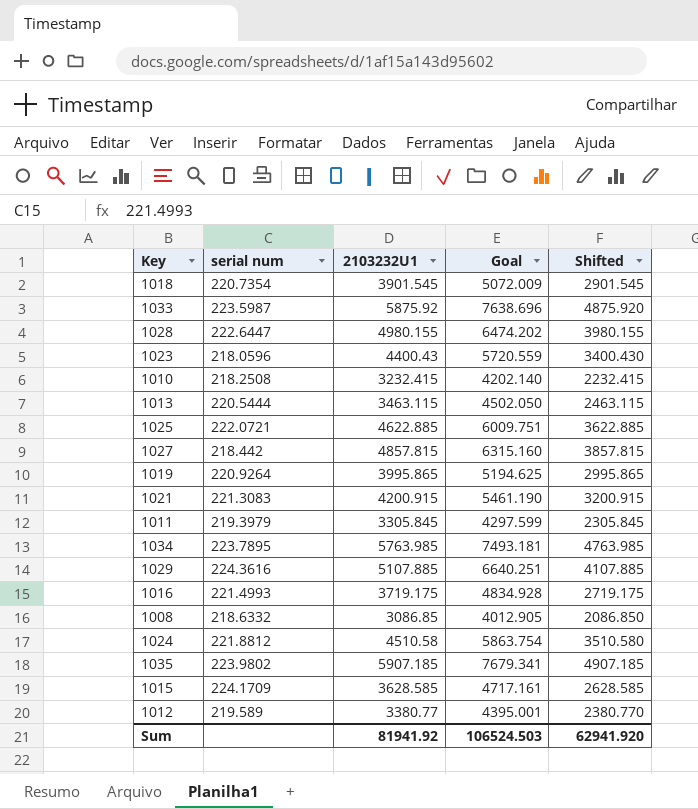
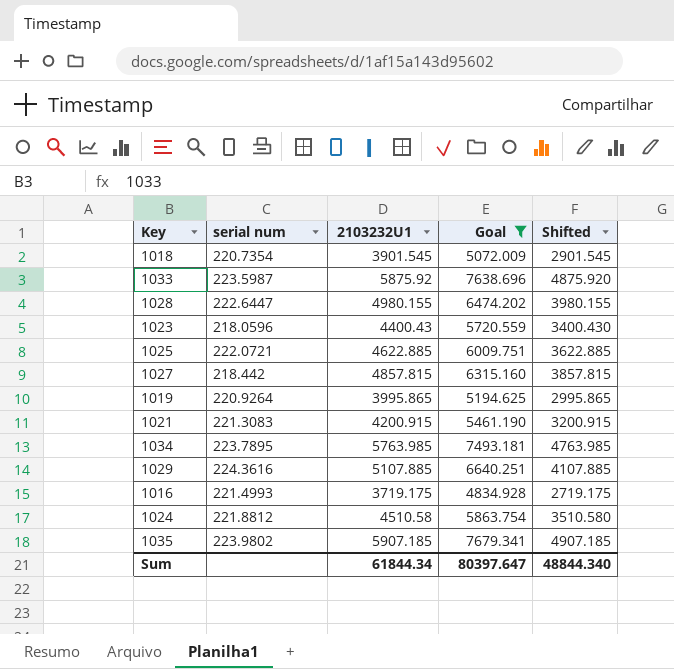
filter: none -> Goal >= 4834.928
Sum | 2103232U1: 81941.92 -> 61844.34
Sum | Goal: 106524.503 -> 80397.647
Sum | Shifted: 62941.920 -> 48844.340

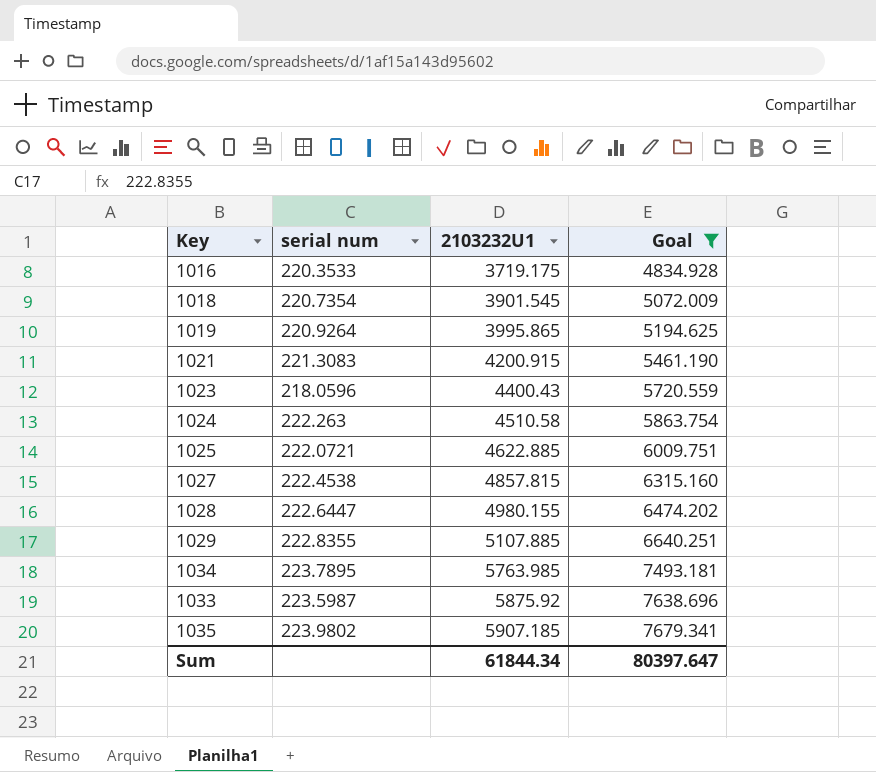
row order: none -> 2103232U1 ascending
column Shifted | formula: [2103232U1] - 1000 -> none
1016 | serial num: 221.4993 -> 220.3533
1024 | serial num: 221.8812 -> 222.263
1027 | serial num: 218.442 -> 222.4538
1029 | serial num: 224.3616 -> 222.8355

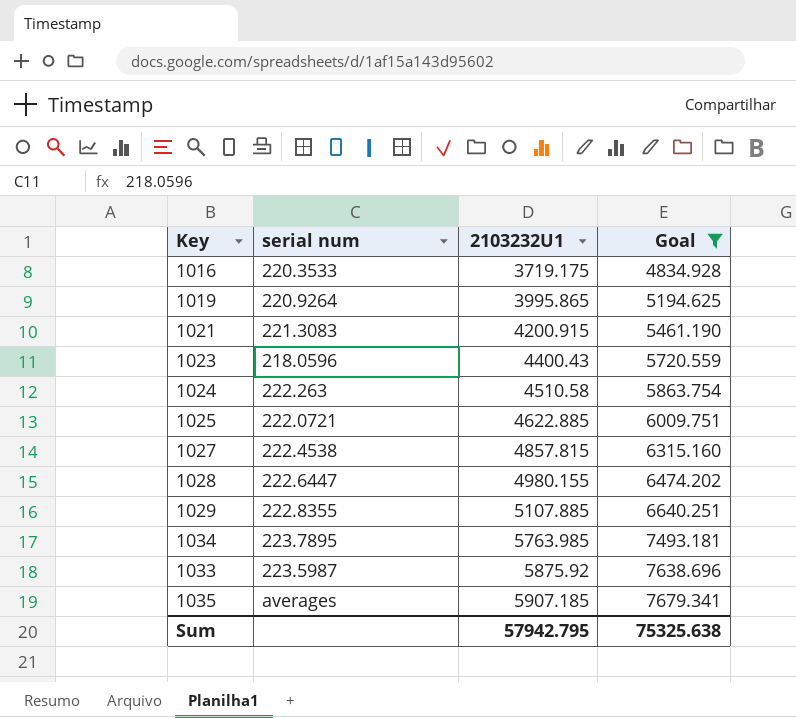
row 1018: 220.7354 | 3901.545 | 5072.009 -> none
1035 | serial num: 223.9802 -> averages
Sum | 2103232U1: 61844.34 -> 57942.795
Sum | Goal: 80397.647 -> 75325.638

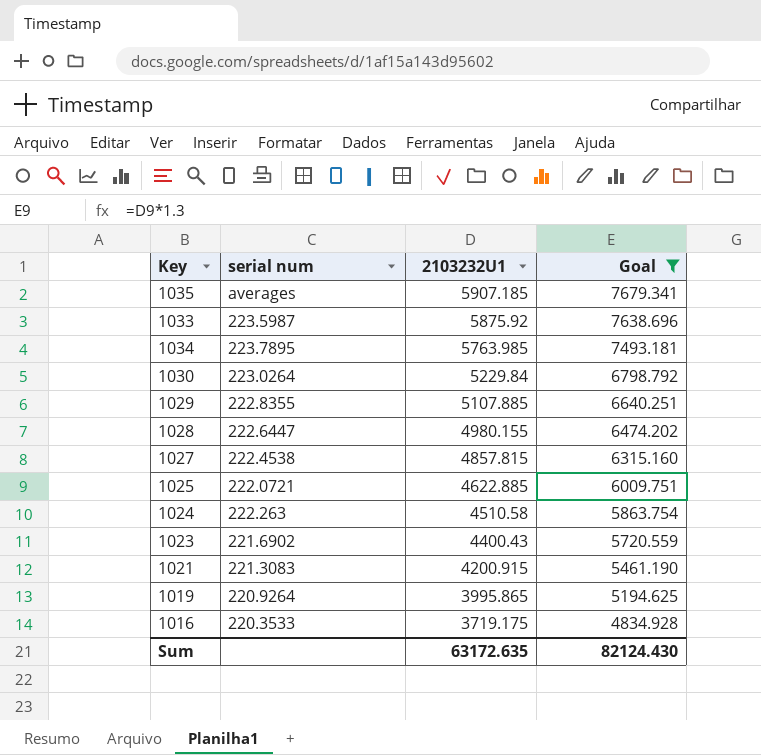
row order: 2103232U1 ascending -> 2103232U1 descending
row 1030: none -> 223.0264 | 5229.84 | 6798.792
1023 | serial num: 218.0596 -> 221.6902
Sum | 2103232U1: 57942.795 -> 63172.635
Sum | Goal: 75325.638 -> 82124.430

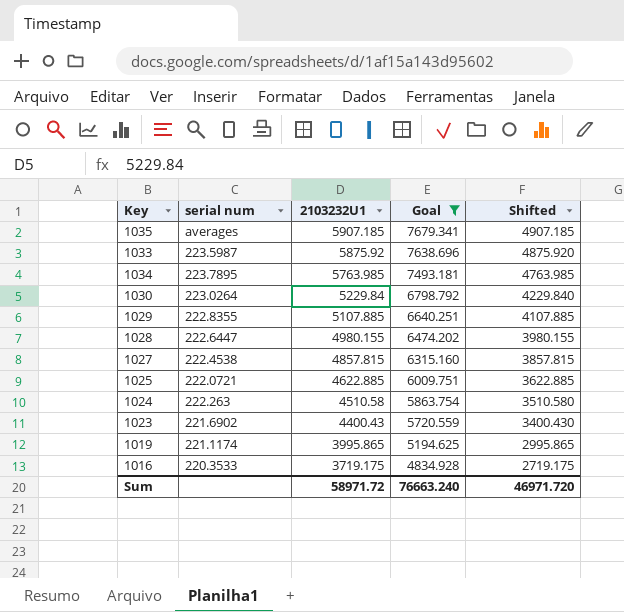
column Shifted | formula: none -> [2103232U1] - 1000
row 1021: 221.3083 | 4200.915 | 5461.190 -> none
1019 | serial num: 220.9264 -> 221.1174
Sum | 2103232U1: 63172.635 -> 58971.72
Sum | Goal: 82124.430 -> 76663.240

